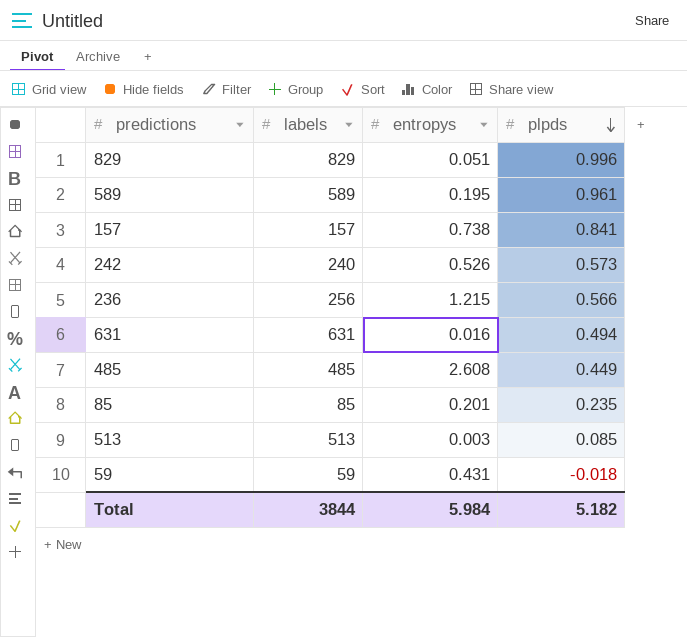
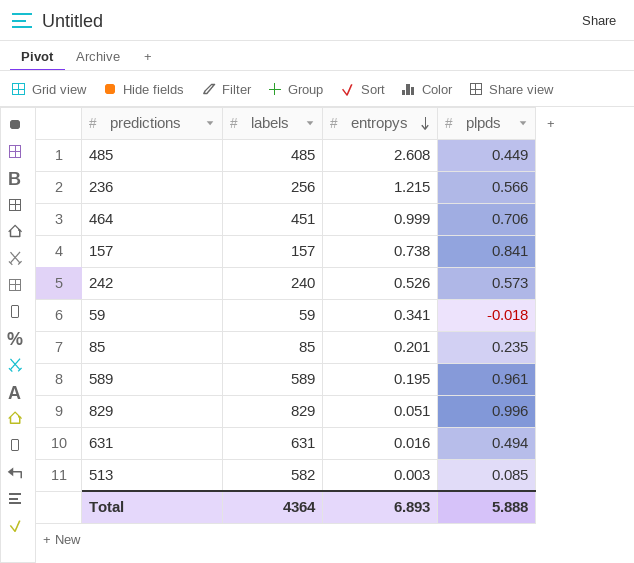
row order: plpds descending -> entropys descending
row 464: none -> 451 | 0.999 | 0.706
59 | entropys: 0.431 -> 0.341
513 | labels: 513 -> 582
Total | labels: 3844 -> 4364
Total | entropys: 5.984 -> 6.893
Total | plpds: 5.182 -> 5.888

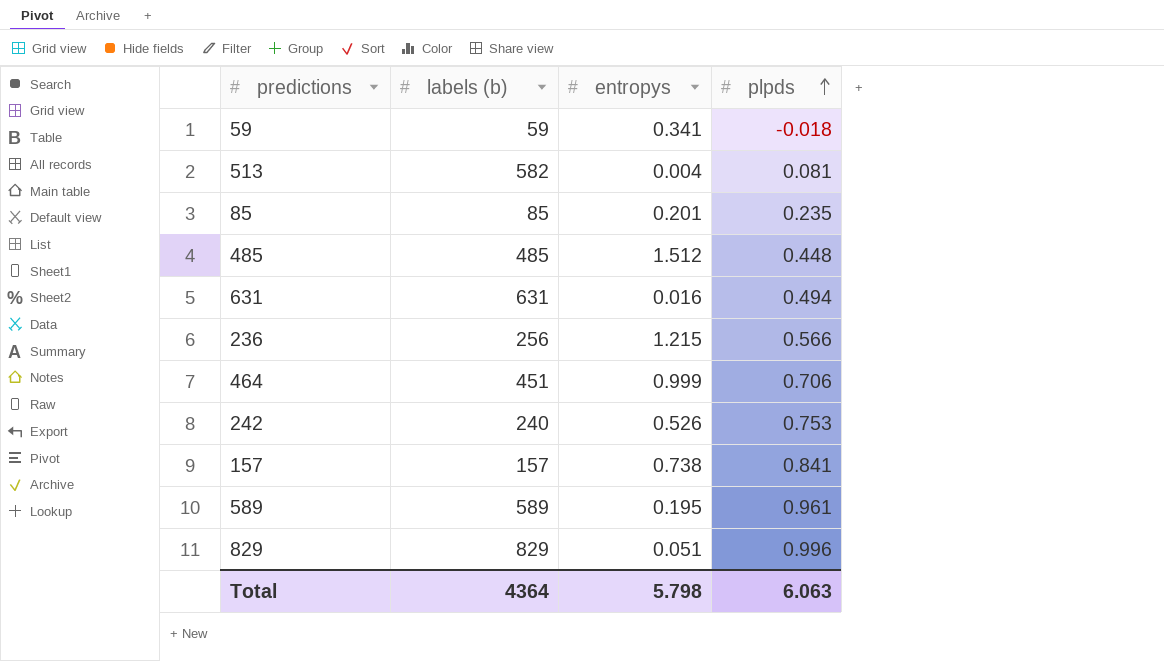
row order: entropys descending -> plpds ascending
column name: labels -> labels (b)
513 | entropys: 0.003 -> 0.004
513 | plpds: 0.085 -> 0.081
485 | entropys: 2.608 -> 1.512
485 | plpds: 0.449 -> 0.448
242 | plpds: 0.573 -> 0.753
Total | entropys: 6.893 -> 5.798
Total | plpds: 5.888 -> 6.063

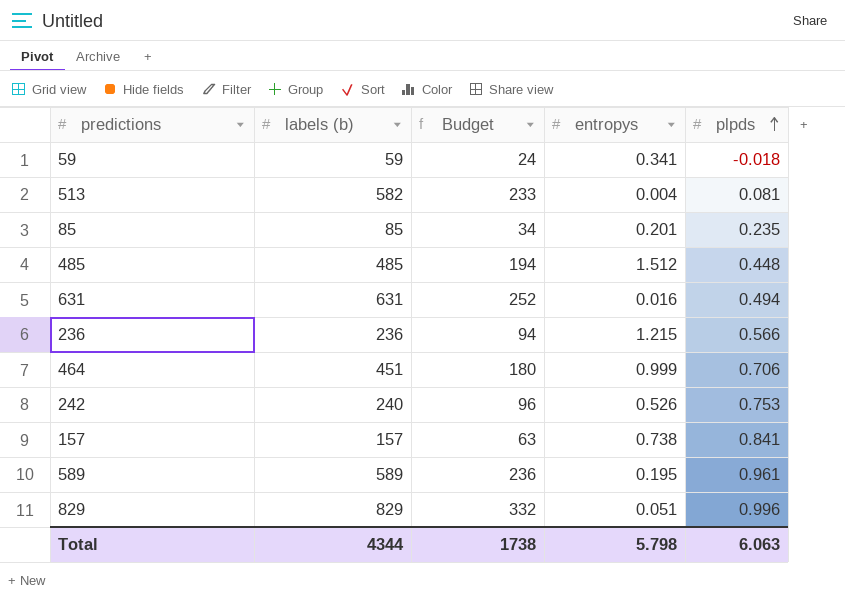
column Budget | formula: none -> [labels (b)] * 0.4
236 | labels (b): 256 -> 236
Total | labels (b): 4364 -> 4344

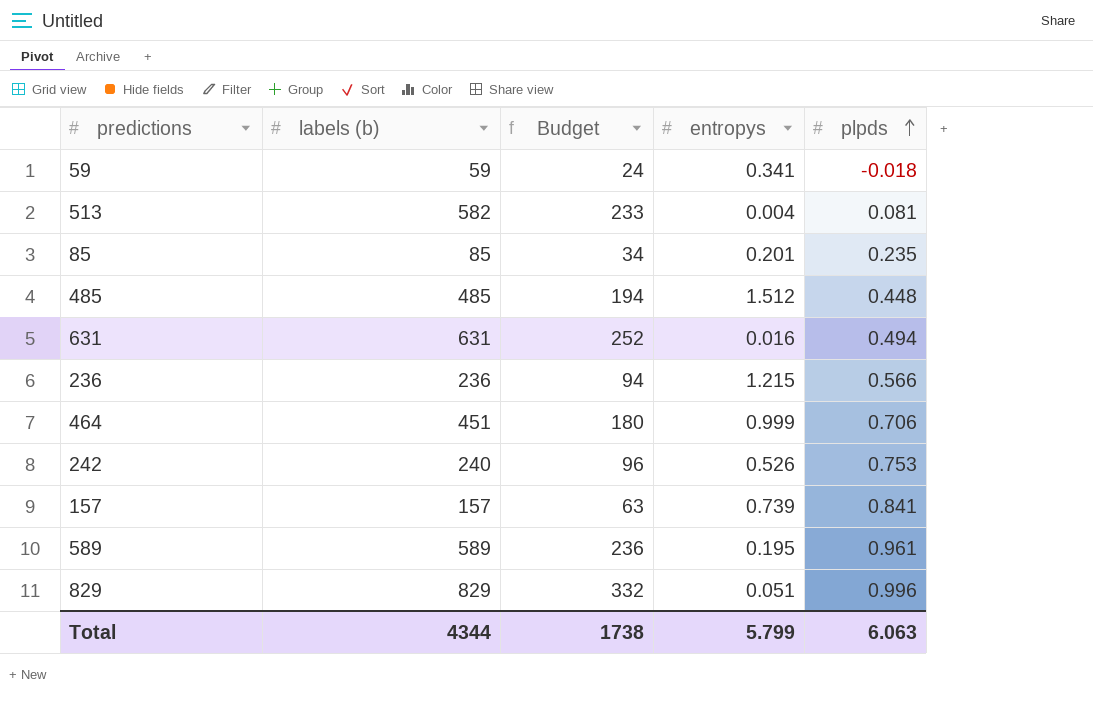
157 | entropys: 0.738 -> 0.739
Total | entropys: 5.798 -> 5.799

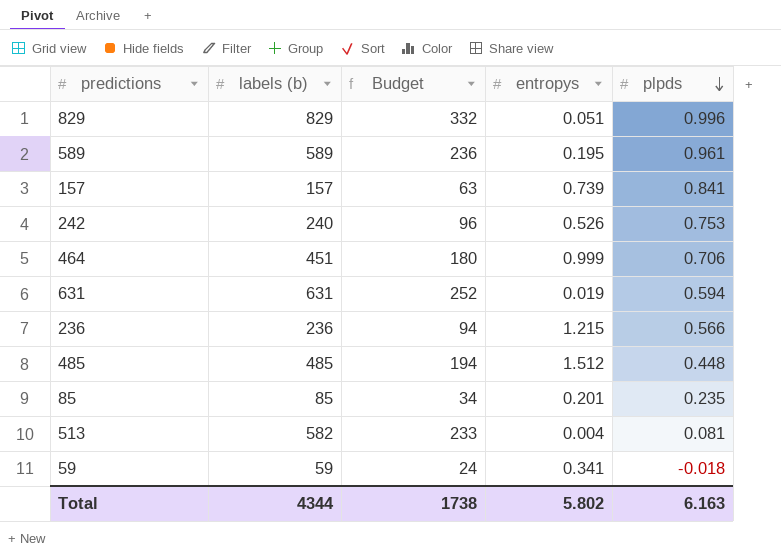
row order: plpds ascending -> plpds descending
631 | entropys: 0.016 -> 0.019
631 | plpds: 0.494 -> 0.594
Total | entropys: 5.799 -> 5.802
Total | plpds: 6.063 -> 6.163

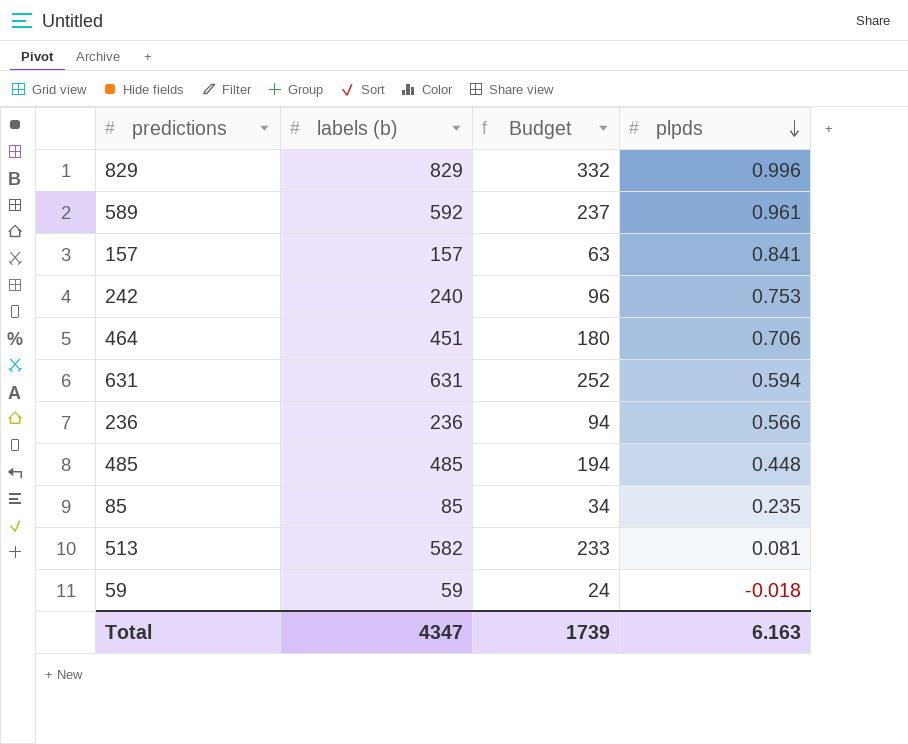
column entropys | position: 4 -> none
589 | labels (b): 589 -> 592
589 | Budget: 236 -> 237
Total | labels (b): 4344 -> 4347
Total | Budget: 1738 -> 1739

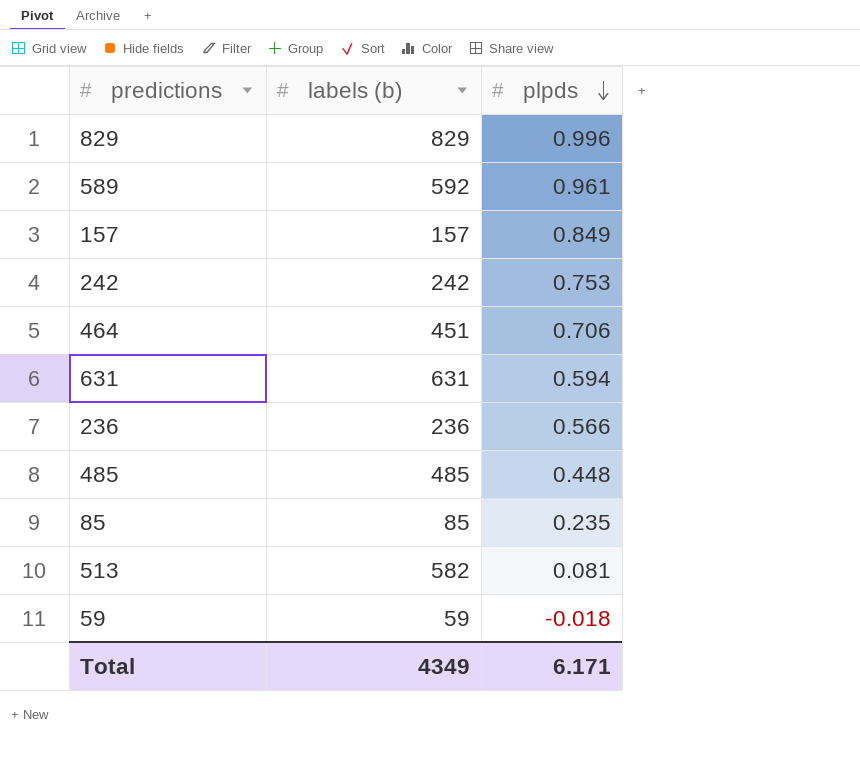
column Budget | formula: [labels (b)] * 0.4 -> none
157 | plpds: 0.841 -> 0.849
242 | labels (b): 240 -> 242
Total | labels (b): 4347 -> 4349
Total | plpds: 6.163 -> 6.171

